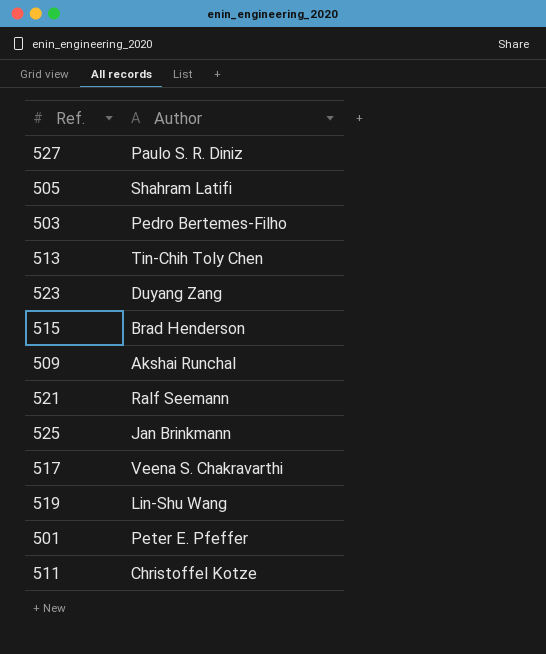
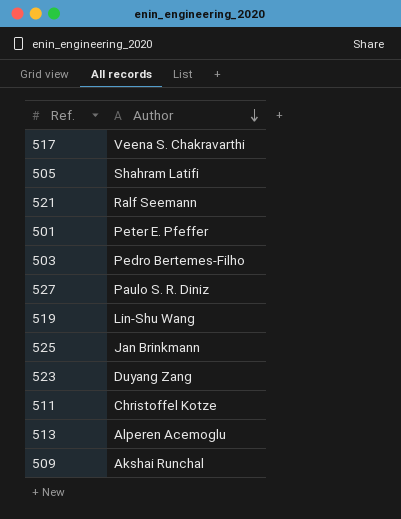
row order: none -> Author descending
row 515: Brad Henderson -> none
513 | Author: Tin-Chih Toly Chen -> Alperen Acemoglu

